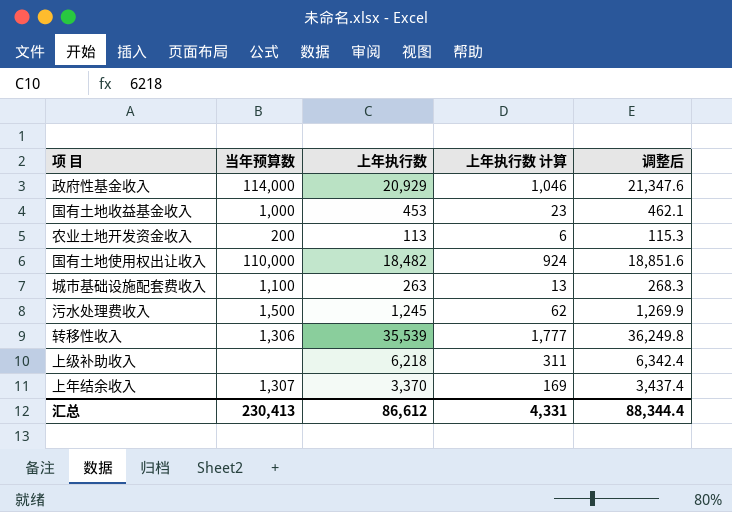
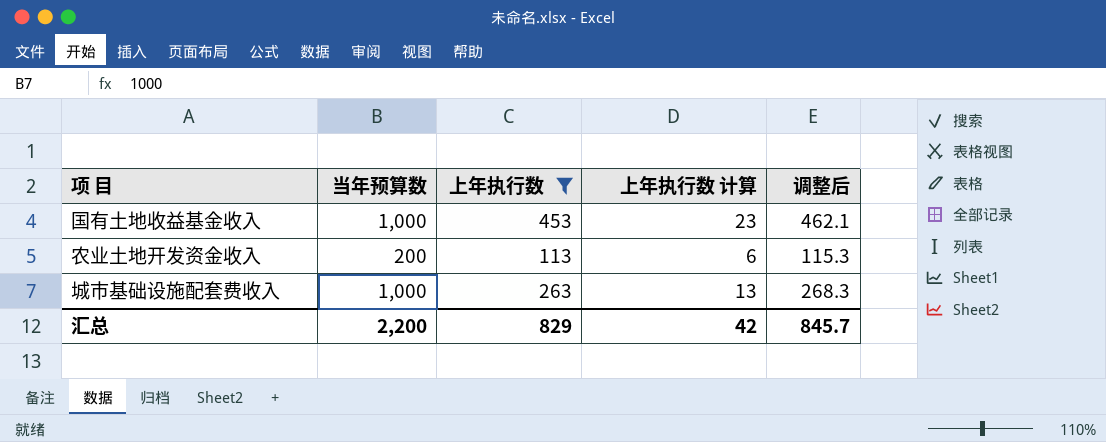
filter: none -> 上年执行数 <= 453
城市基础设施配套费收入 | 当年预算数: 1,100 -> 1,000
汇总 | 当年预算数: 230,413 -> 2,200
汇总 | 上年执行数: 86,612 -> 829
汇总 | 上年执行数 计算: 4,331 -> 42
汇总 | 调整后: 88,344.4 -> 845.7

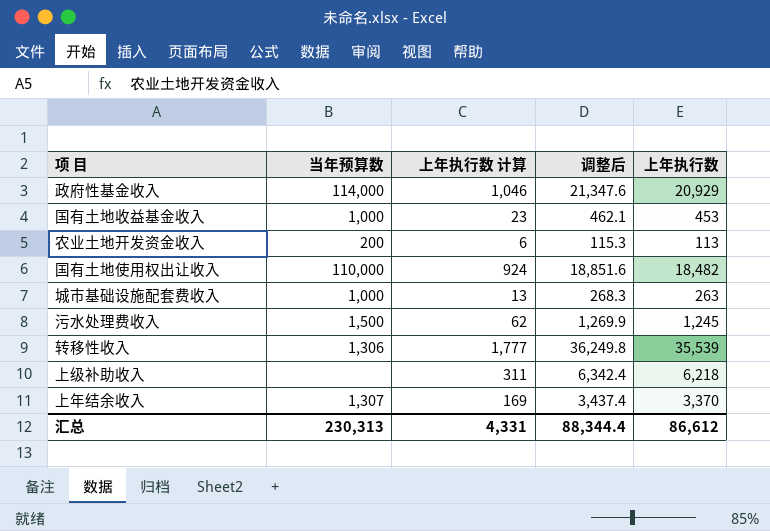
filter: 上年执行数 <= 453 -> none
column 上年执行数 | position: 3 -> 5
汇总 | 当年预算数: 2,200 -> 230,313
汇总 | 上年执行数 计算: 42 -> 4,331
汇总 | 调整后: 845.7 -> 88,344.4
汇总 | 上年执行数: 829 -> 86,612

